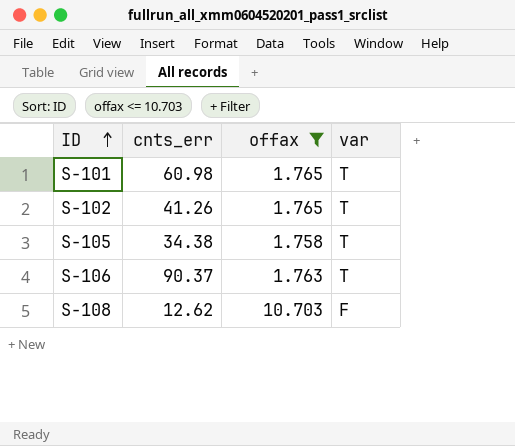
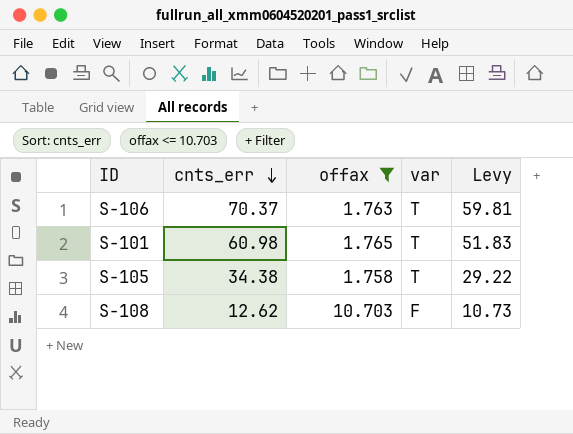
row order: ID ascending -> cnts_err descending
column Levy | formula: none -> [cnts_err] * 0.85
row S-102: 41.26 | 1.765 | T -> none
S-106 | cnts_err: 90.37 -> 70.37

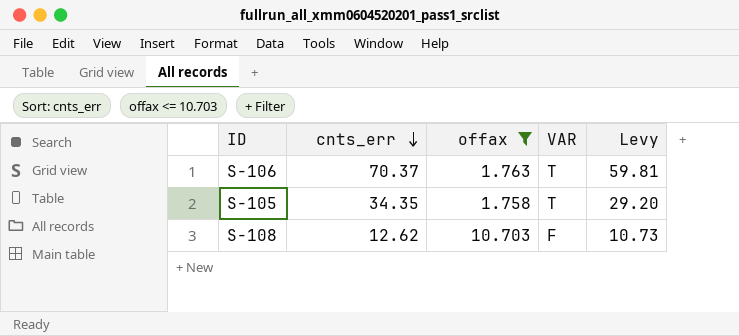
column name: var -> VAR
row S-101: 60.98 | 1.765 | T | 51.83 -> none
S-105 | cnts_err: 34.38 -> 34.35
S-105 | Levy: 29.22 -> 29.20

